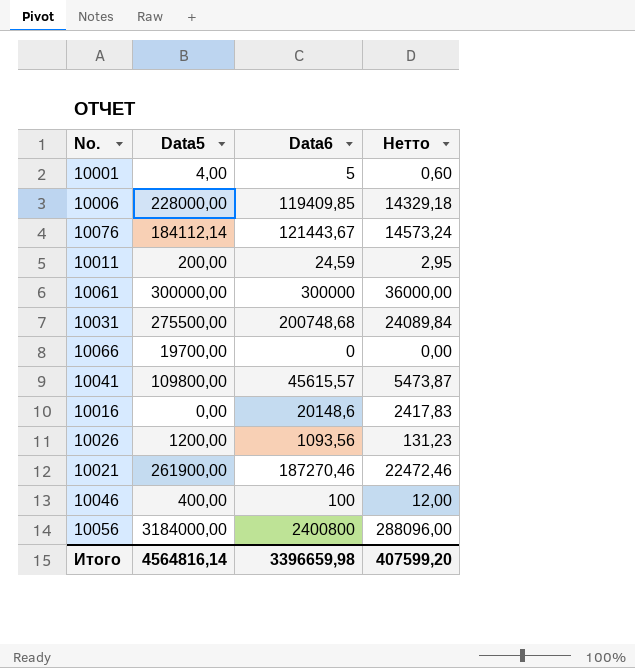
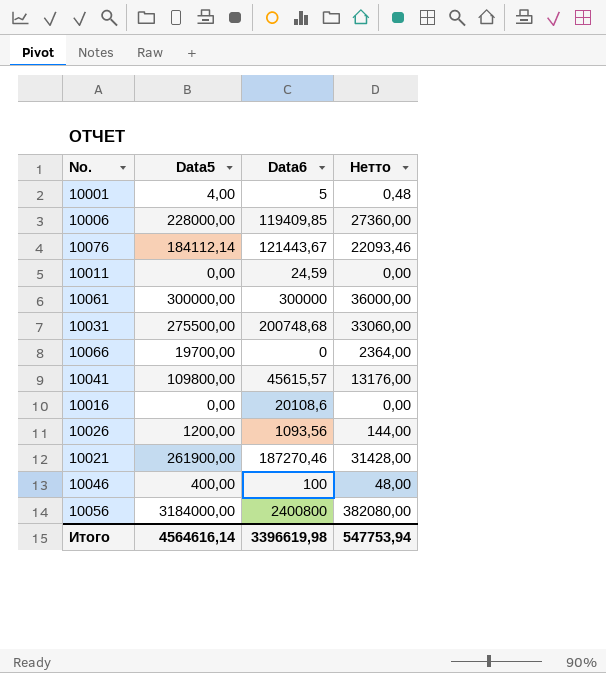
column Нетто | formula: [Data6] * 0,12 -> [Data5] * 0,12
10011 | Data5: 200,00 -> 0,00
10016 | Data6: 20148,6 -> 20108,6
Итого | Data5: 4564816,14 -> 4564616,14
Итого | Data6: 3396659,98 -> 3396619,98
Итого | Нетто: 407599,20 -> 547753,94

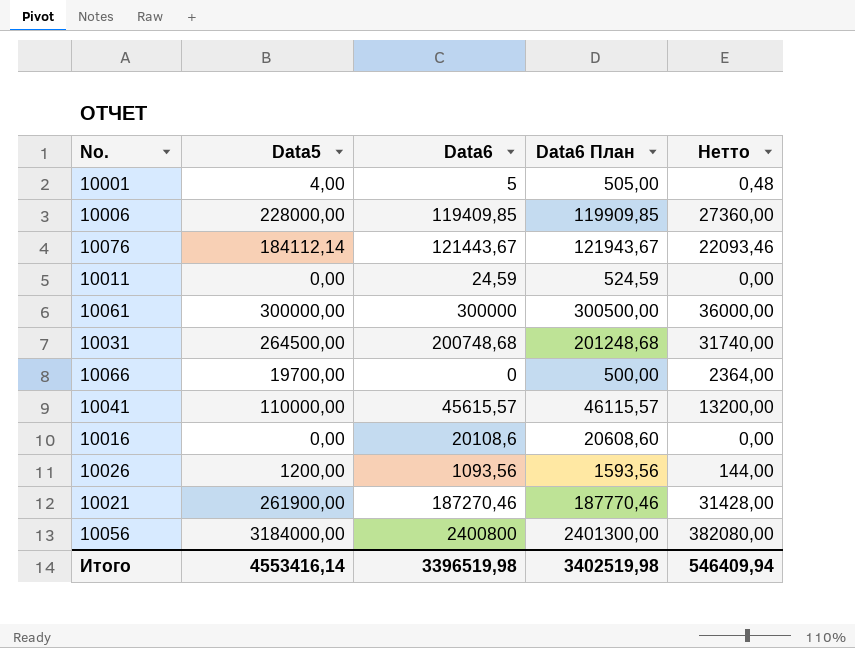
column Data6 План | formula: none -> [Data6] + 500
row 10046: 400,00 | 100 | 48,00 -> none
10031 | Data5: 275500,00 -> 264500,00
10031 | Нетто: 33060,00 -> 31740,00
10041 | Data5: 109800,00 -> 110000,00
10041 | Нетто: 13176,00 -> 13200,00
Итого | Data5: 4564616,14 -> 4553416,14
Итого | Data6: 3396619,98 -> 3396519,98
Итого | Нетто: 547753,94 -> 546409,94

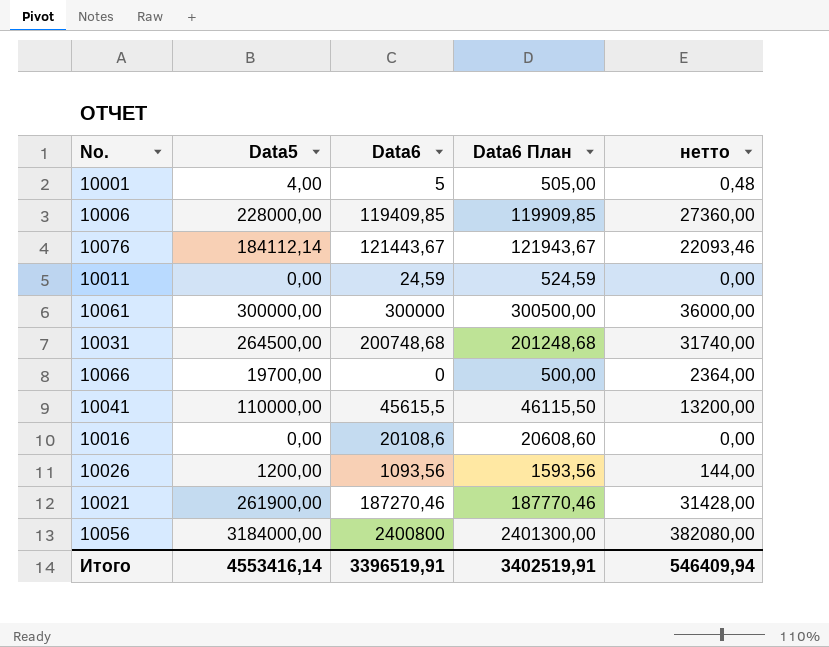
column name: Нетто -> нетто
10041 | Data6: 45615,57 -> 45615,5
10041 | Data6 План: 46115,57 -> 46115,50
Итого | Data6: 3396519,98 -> 3396519,91
Итого | Data6 План: 3402519,98 -> 3402519,91

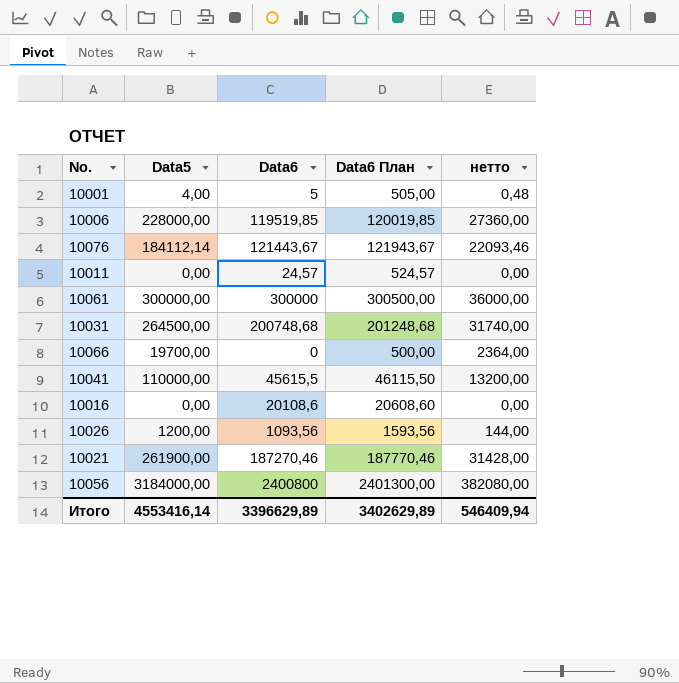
10006 | Data6: 119409,85 -> 119519,85
10006 | Data6 План: 119909,85 -> 120019,85
10011 | Data6: 24,59 -> 24,57
10011 | Data6 План: 524,59 -> 524,57
Итого | Data6: 3396519,91 -> 3396629,89
Итого | Data6 План: 3402519,91 -> 3402629,89

